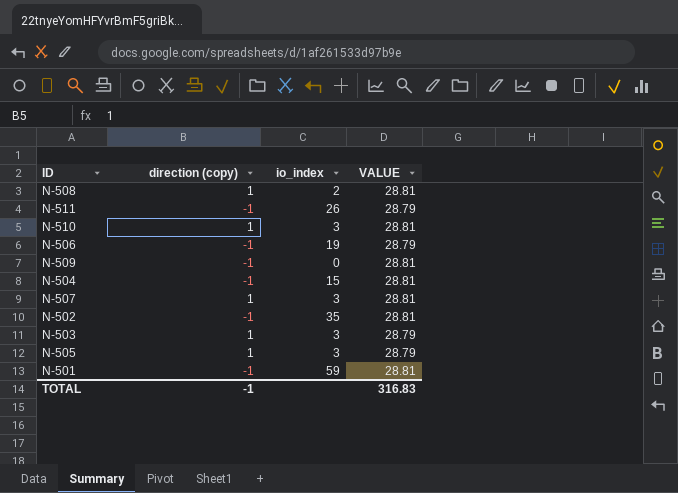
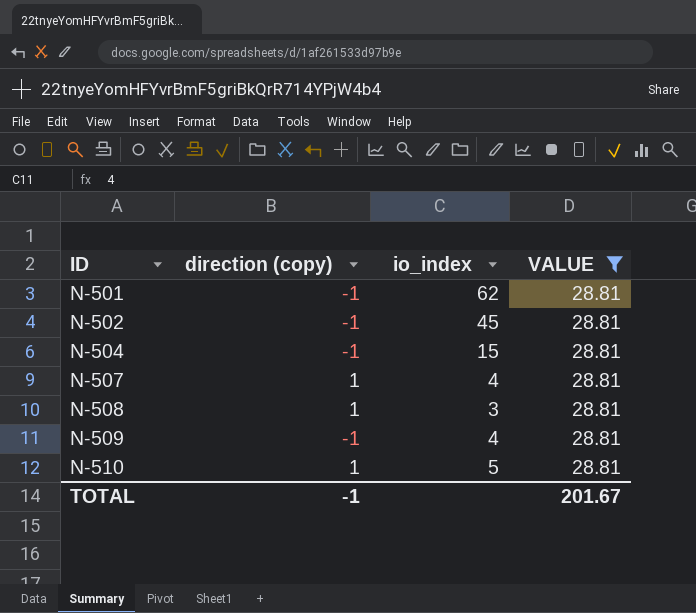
filter: none -> VALUE = 28.81
row order: none -> ID ascending
N-501 | io_index: 59 -> 62
N-502 | io_index: 35 -> 45
N-507 | io_index: 3 -> 4
N-508 | io_index: 2 -> 3
N-509 | io_index: 0 -> 4
N-510 | io_index: 3 -> 5
TOTAL | VALUE: 316.83 -> 201.67

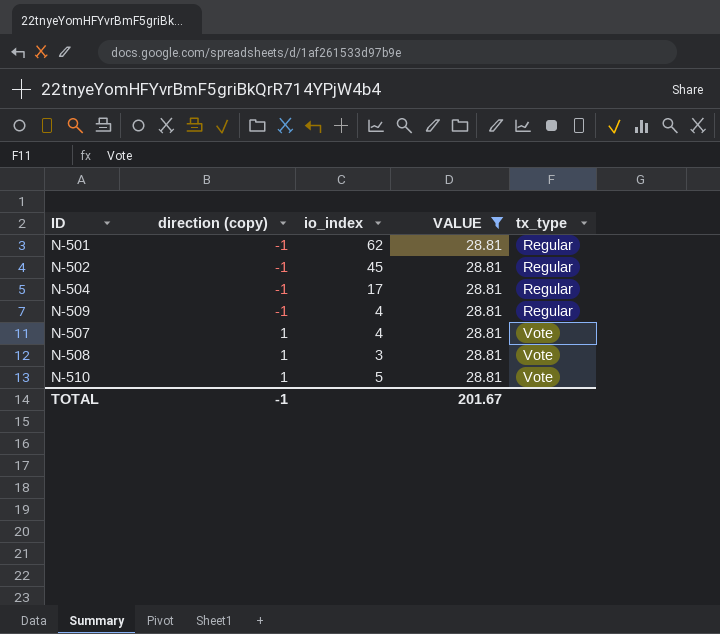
row order: ID ascending -> direction (copy) ascending
column tx_type | position: none -> 5
N-504 | io_index: 15 -> 17

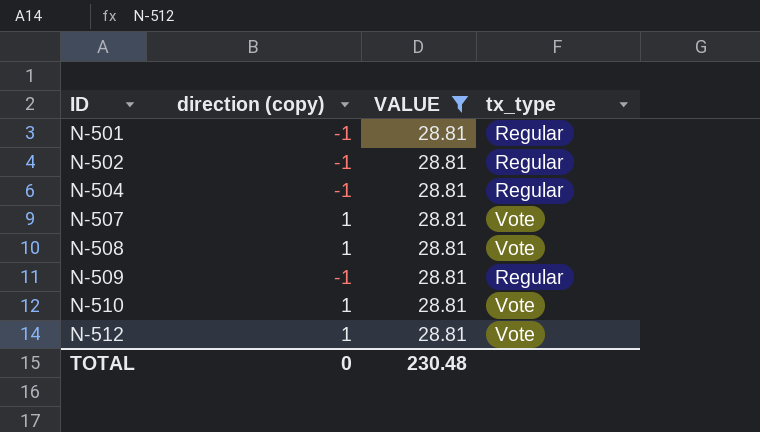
row order: direction (copy) ascending -> ID ascending
column io_index | position: 3 -> none
row N-512: none -> 1 | 28.81 | Vote
TOTAL | direction (copy): -1 -> 0
TOTAL | VALUE: 201.67 -> 230.48

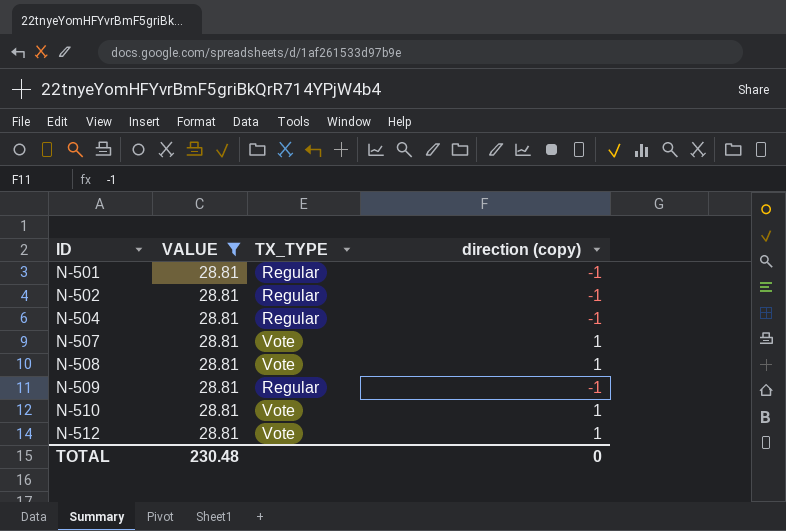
column name: tx_type -> TX_TYPE
column direction (copy) | position: 2 -> 4

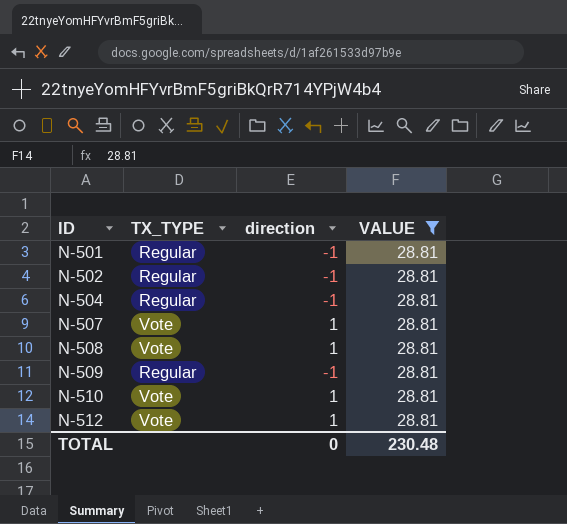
column name: direction (copy) -> direction
column VALUE | position: 2 -> 4

